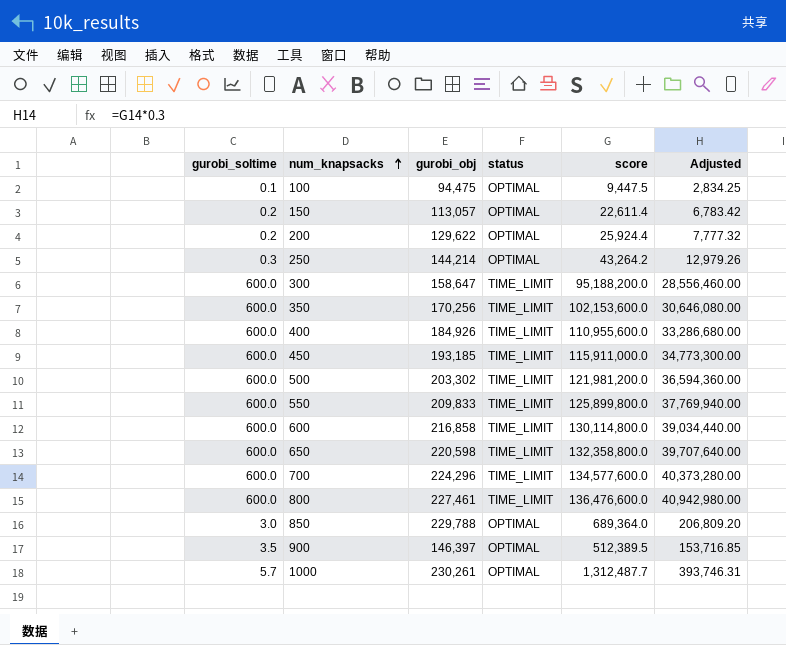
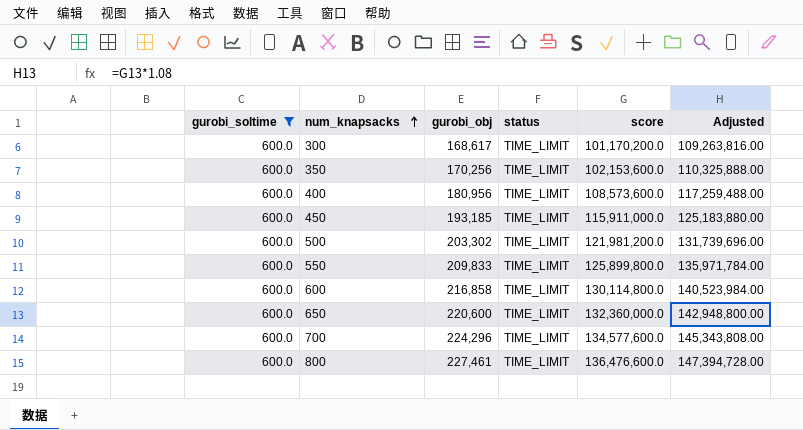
filter: none -> gurobi_soltime = 600.0
column Adjusted | formula: [score] * 0.3 -> [score] * 1.08
300 | gurobi_obj: 158,647 -> 168,617
300 | score: 95,188,200.0 -> 101,170,200.0
400 | gurobi_obj: 184,926 -> 180,956
400 | score: 110,955,600.0 -> 108,573,600.0
650 | gurobi_obj: 220,598 -> 220,600
650 | score: 132,358,800.0 -> 132,360,000.0

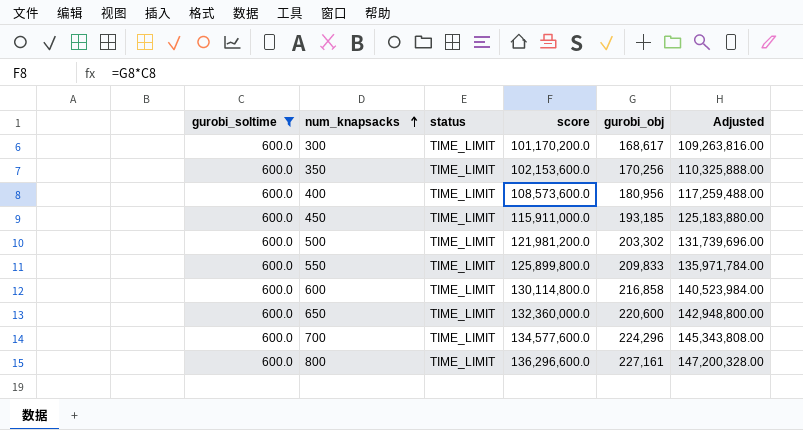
column gurobi_obj | position: 3 -> 5
800 | score: 136,476,600.0 -> 136,296,600.0
800 | gurobi_obj: 227,461 -> 227,161
800 | Adjusted: 147,394,728.00 -> 147,200,328.00

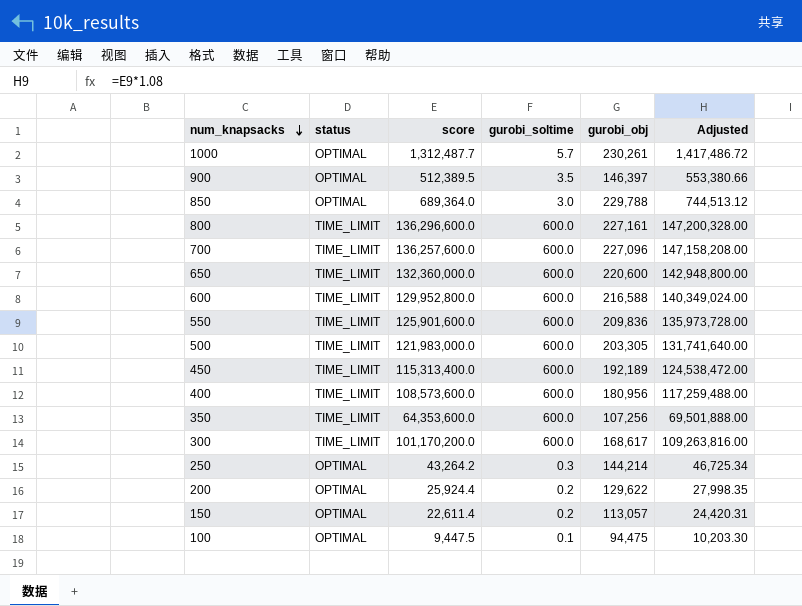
filter: gurobi_soltime = 600.0 -> none
row order: num_knapsacks ascending -> num_knapsacks descending
column gurobi_soltime | position: 1 -> 4
700 | score: 134,577,600.0 -> 136,257,600.0
700 | gurobi_obj: 224,296 -> 227,096
700 | Adjusted: 145,343,808.00 -> 147,158,208.00
600 | score: 130,114,800.0 -> 129,952,800.0
600 | gurobi_obj: 216,858 -> 216,588
600 | Adjusted: 140,523,984.00 -> 140,349,024.00
550 | score: 125,899,800.0 -> 125,901,600.0
550 | gurobi_obj: 209,833 -> 209,836
550 | Adjusted: 135,971,784.00 -> 135,973,728.00
500 | score: 121,981,200.0 -> 121,983,000.0
500 | gurobi_obj: 203,302 -> 203,305
500 | Adjusted: 131,739,696.00 -> 131,741,640.00
450 | score: 115,911,000.0 -> 115,313,400.0
450 | gurobi_obj: 193,185 -> 192,189
450 | Adjusted: 125,183,880.00 -> 124,538,472.00
350 | score: 102,153,600.0 -> 64,353,600.0
350 | gurobi_obj: 170,256 -> 107,256
350 | Adjusted: 110,325,888.00 -> 69,501,888.00

